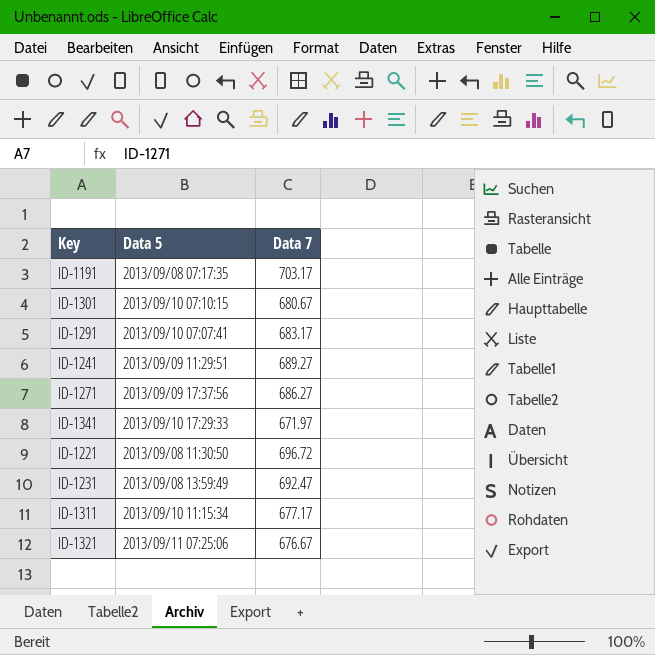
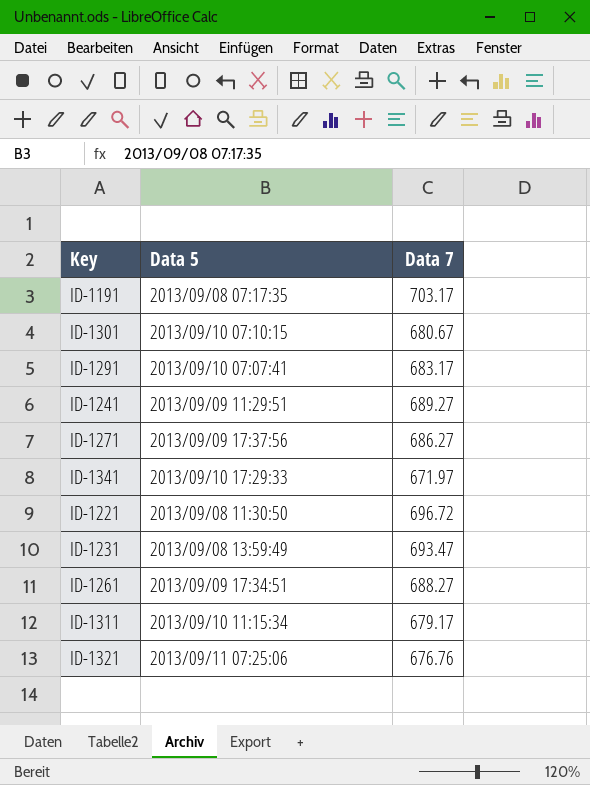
ID-1231 | Data 7: 692.47 -> 693.47
row ID-1261: none -> 2013/09/09 17:34:51 | 688.27
ID-1311 | Data 7: 677.17 -> 679.17
ID-1321 | Data 7: 676.67 -> 676.76

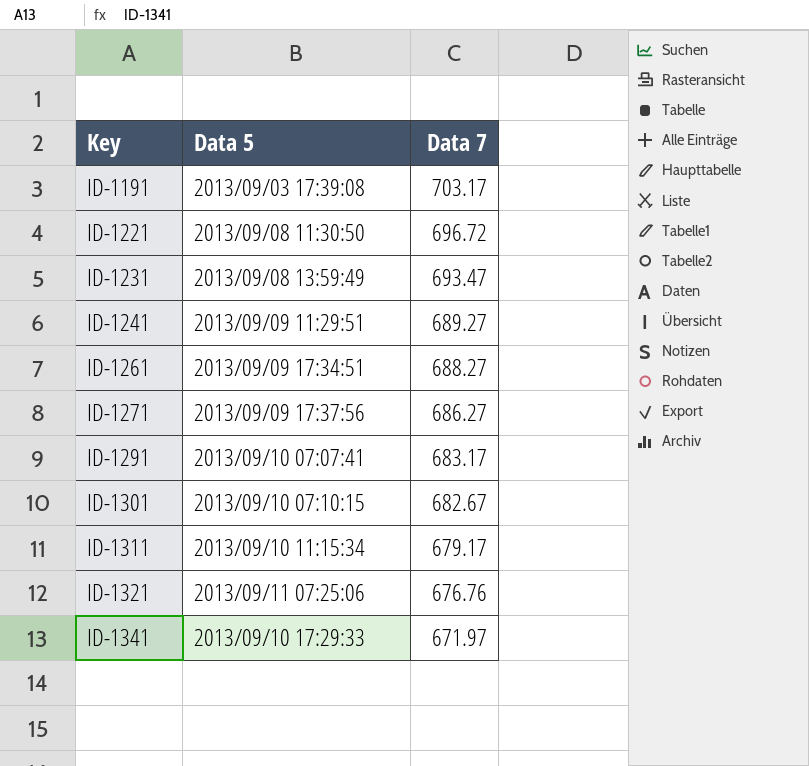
row order: none -> Key ascending
ID-1191 | Data 5: 2013/09/08 07:17:35 -> 2013/09/03 17:39:08
ID-1301 | Data 7: 680.67 -> 682.67

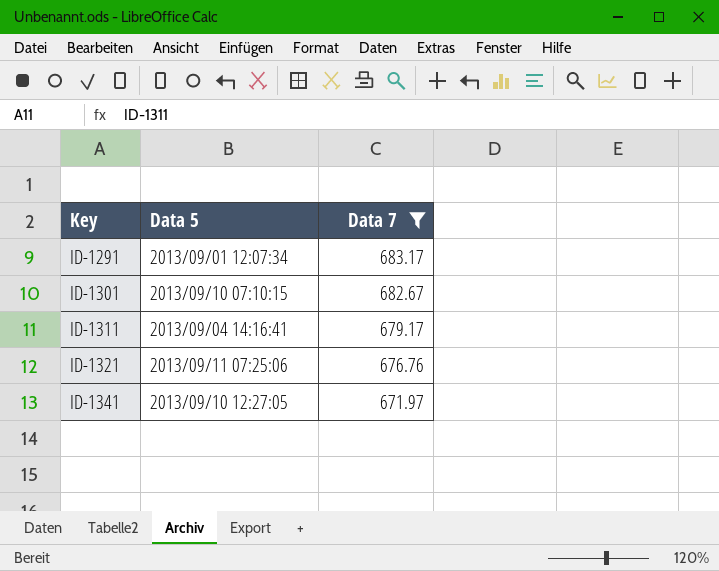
filter: none -> Data 7 <= 683.17
ID-1291 | Data 5: 2013/09/10 07:07:41 -> 2013/09/01 12:07:34
ID-1311 | Data 5: 2013/09/10 11:15:34 -> 2013/09/04 14:16:41
ID-1341 | Data 5: 2013/09/10 17:29:33 -> 2013/09/10 12:27:05

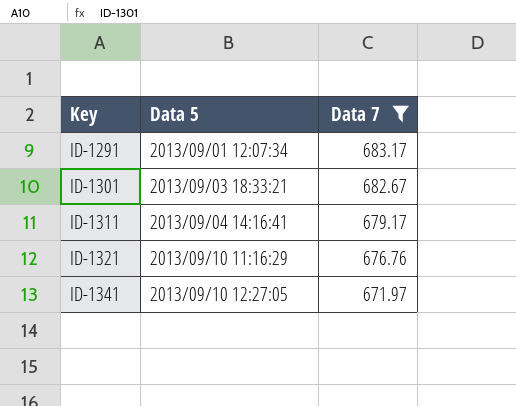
ID-1301 | Data 5: 2013/09/10 07:10:15 -> 2013/09/03 18:33:21
ID-1321 | Data 5: 2013/09/11 07:25:06 -> 2013/09/10 11:16:29

